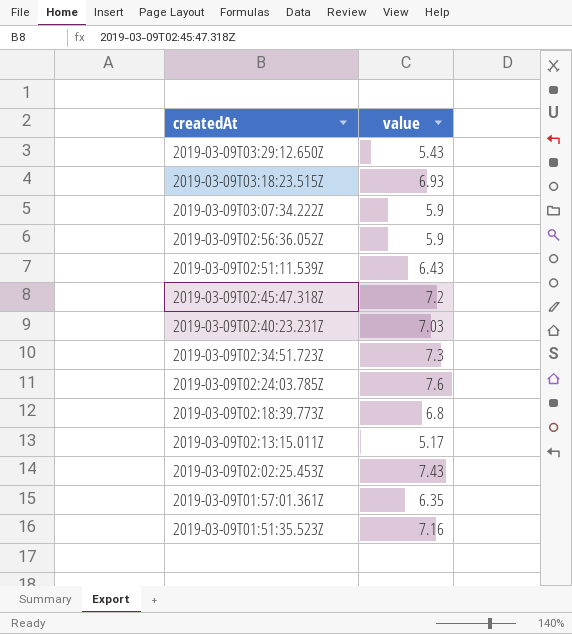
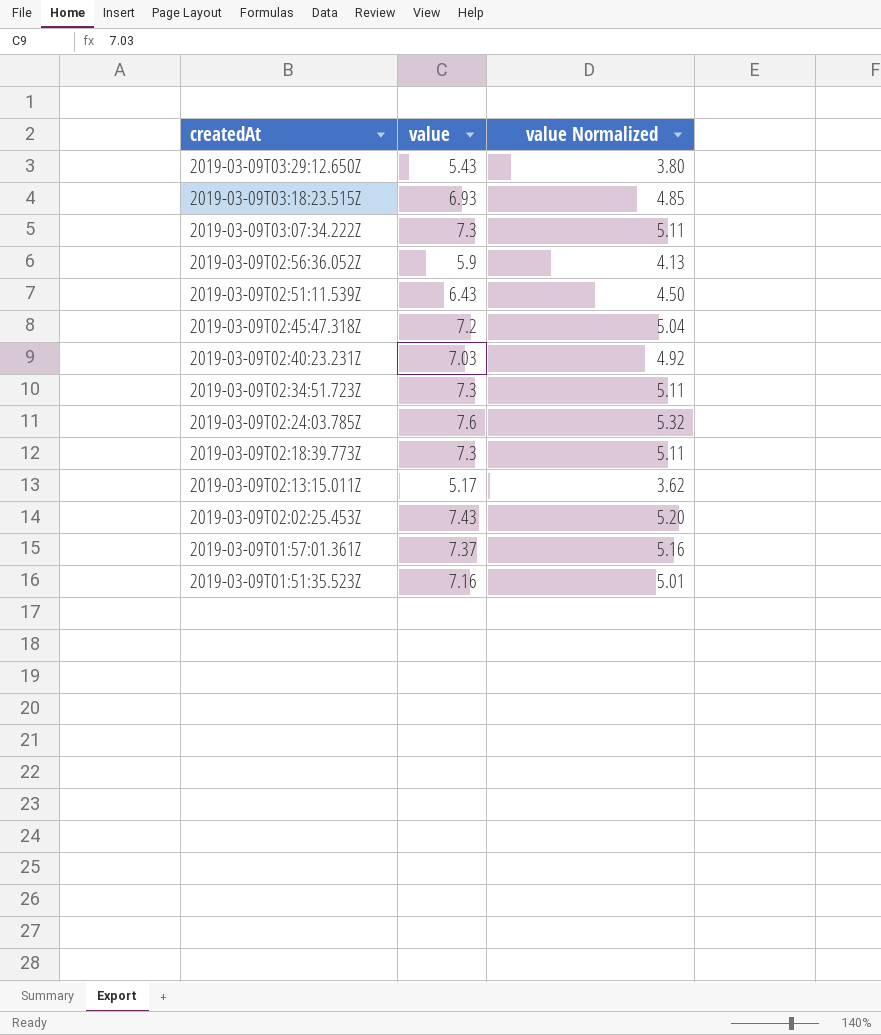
column value Normalized | formula: none -> [value] * 0.7
2019-03-09T03:07:34.222Z | value: 5.9 -> 7.3
2019-03-09T02:18:39.773Z | value: 6.8 -> 7.3
2019-03-09T01:57:01.361Z | value: 6.35 -> 7.37

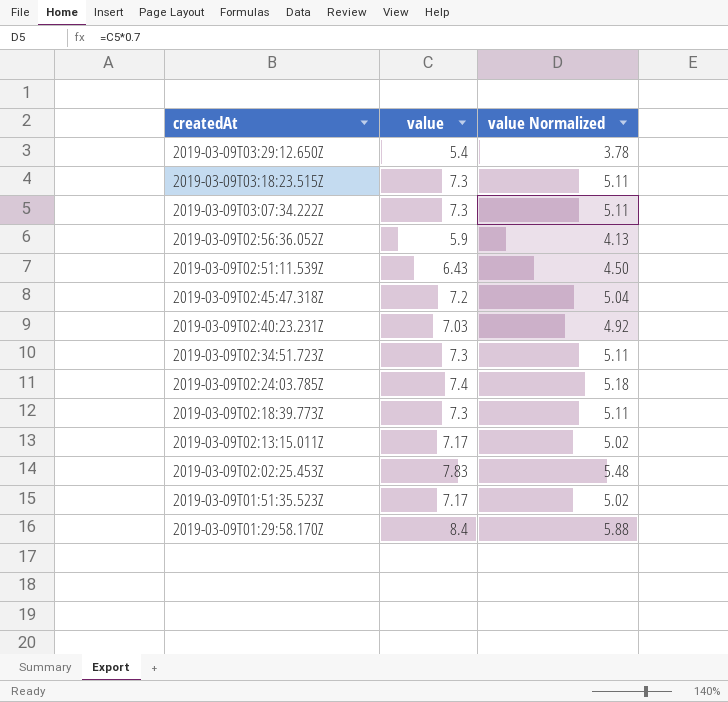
row 2019-03-09T01:57:01.361Z: 7.37 | 5.16 -> none
2019-03-09T03:29:12.650Z | value: 5.43 -> 5.4
2019-03-09T03:29:12.650Z | value Normalized: 3.80 -> 3.78
2019-03-09T03:18:23.515Z | value: 6.93 -> 7.3
2019-03-09T03:18:23.515Z | value Normalized: 4.85 -> 5.11
2019-03-09T02:24:03.785Z | value: 7.6 -> 7.4
2019-03-09T02:24:03.785Z | value Normalized: 5.32 -> 5.18
2019-03-09T02:13:15.011Z | value: 5.17 -> 7.17
2019-03-09T02:13:15.011Z | value Normalized: 3.62 -> 5.02
2019-03-09T02:02:25.453Z | value: 7.43 -> 7.83
2019-03-09T02:02:25.453Z | value Normalized: 5.20 -> 5.48
2019-03-09T01:51:35.523Z | value: 7.16 -> 7.17
2019-03-09T01:51:35.523Z | value Normalized: 5.01 -> 5.02
row 2019-03-09T01:29:58.170Z: none -> 8.4 | 5.88

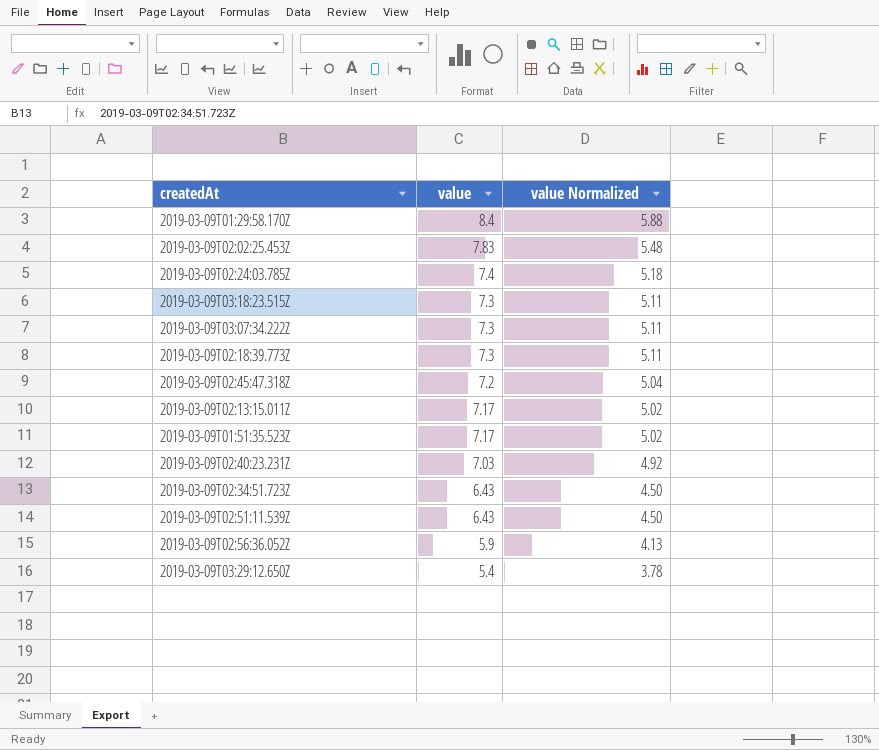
row order: createdAt descending -> value descending
2019-03-09T02:34:51.723Z | value: 7.3 -> 6.43
2019-03-09T02:34:51.723Z | value Normalized: 5.11 -> 4.50

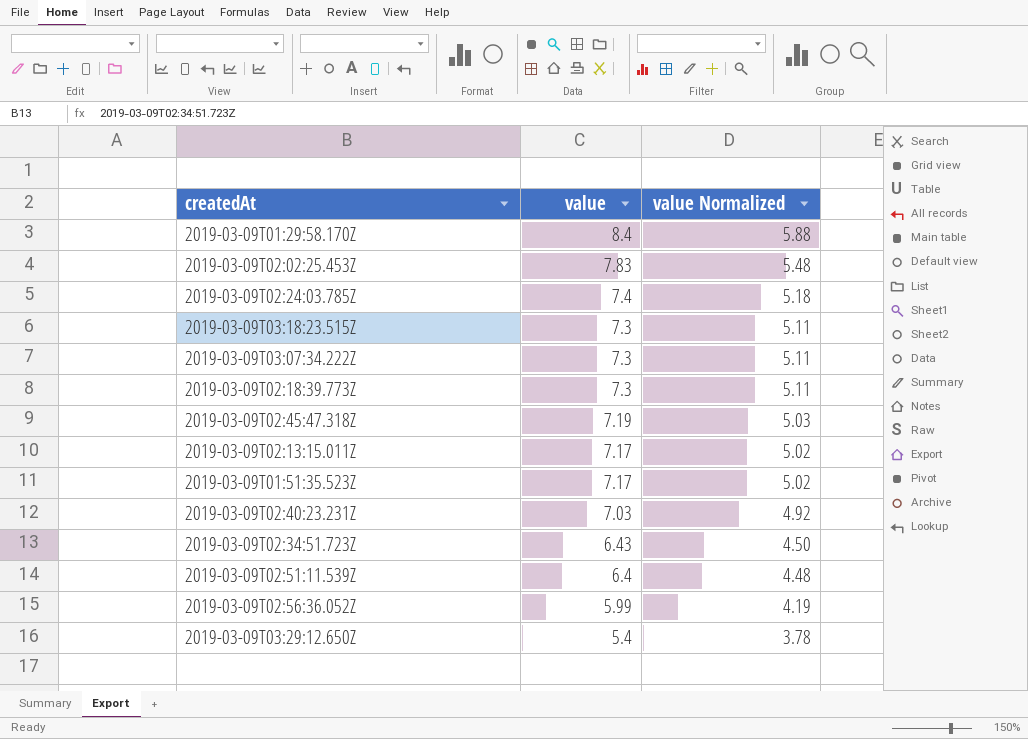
2019-03-09T02:45:47.318Z | value: 7.2 -> 7.19
2019-03-09T02:45:47.318Z | value Normalized: 5.04 -> 5.03
2019-03-09T02:51:11.539Z | value: 6.43 -> 6.4
2019-03-09T02:51:11.539Z | value Normalized: 4.50 -> 4.48
2019-03-09T02:56:36.052Z | value: 5.9 -> 5.99
2019-03-09T02:56:36.052Z | value Normalized: 4.13 -> 4.19

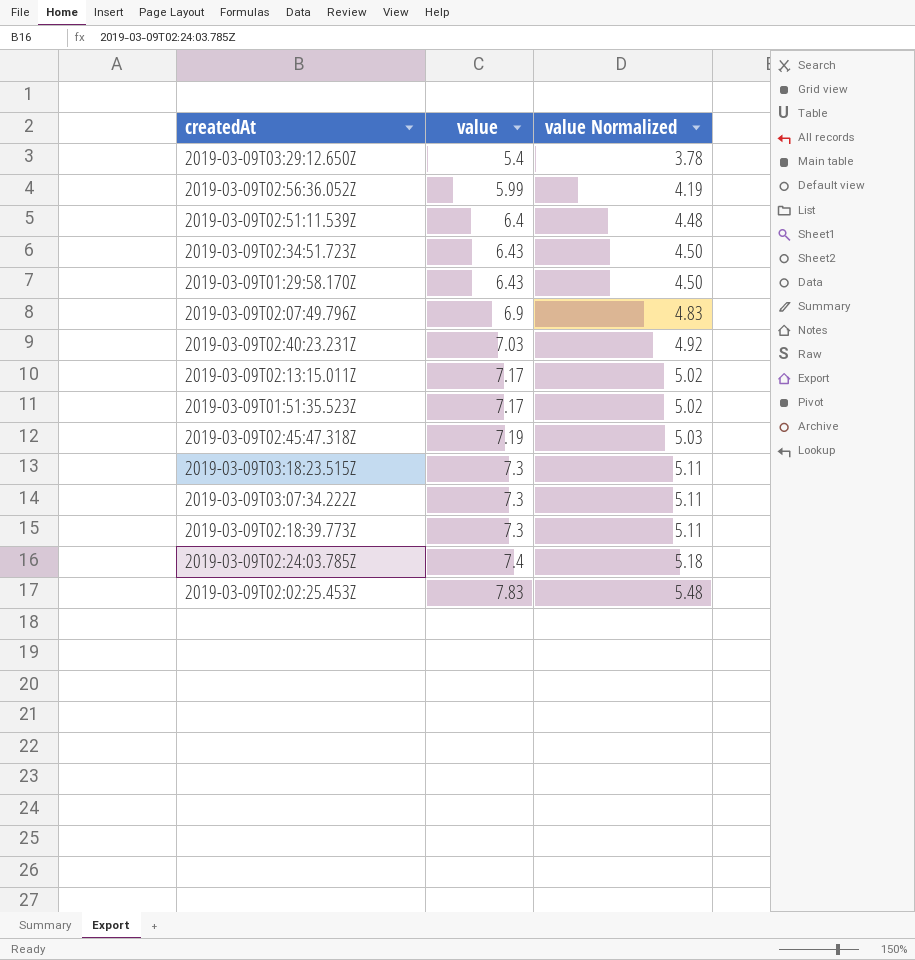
row order: value descending -> value ascending
2019-03-09T01:29:58.170Z | value: 8.4 -> 6.43
2019-03-09T01:29:58.170Z | value Normalized: 5.88 -> 4.50
row 2019-03-09T02:07:49.796Z: none -> 6.9 | 4.83

